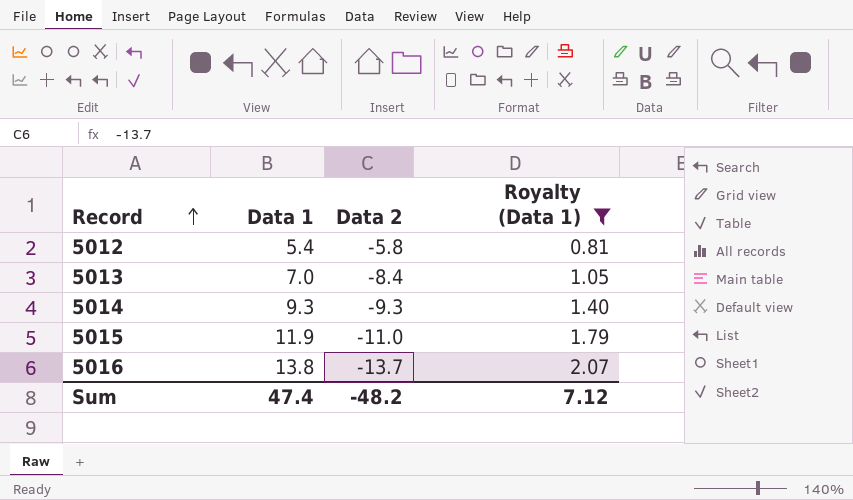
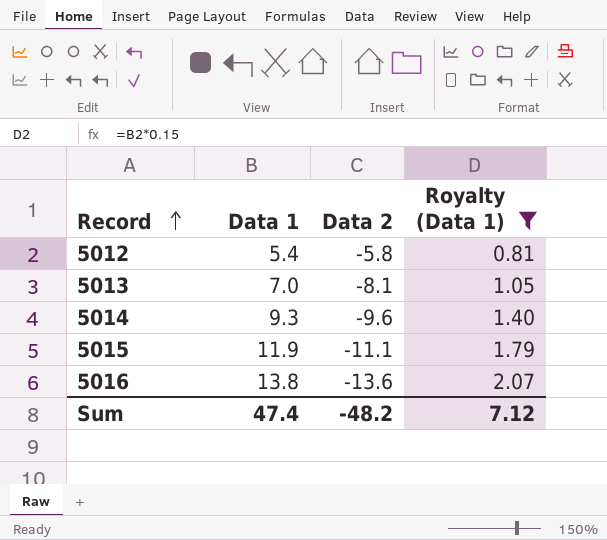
5013 | Data 2: -8.4 -> -8.1
5014 | Data 2: -9.3 -> -9.6
5015 | Data 2: -11.0 -> -11.1
5016 | Data 2: -13.7 -> -13.6

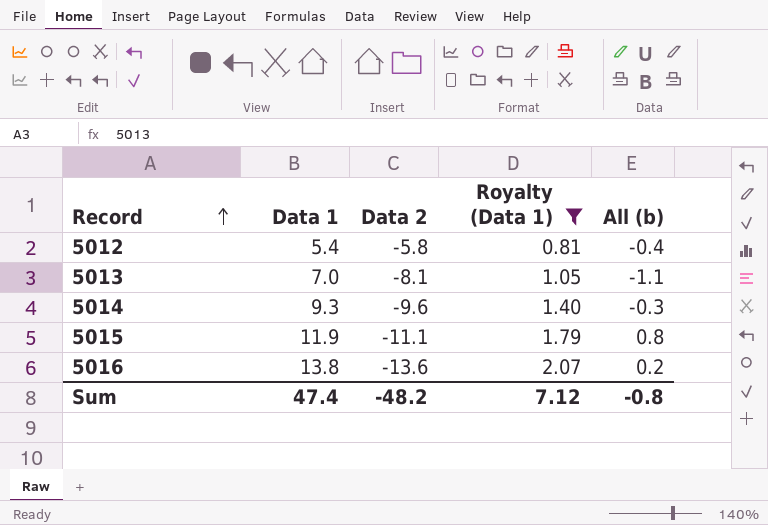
column All (b) | formula: none -> [Data 1] + [Data 2]

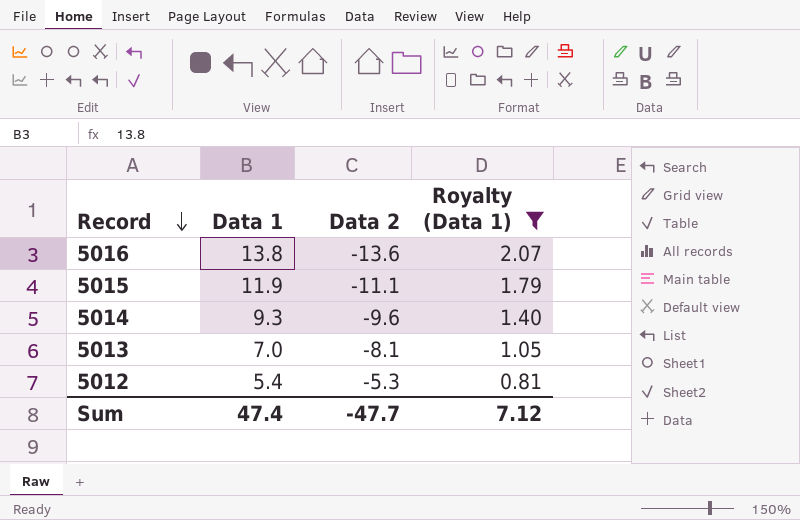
row order: Record ascending -> Record descending
column All (b) | formula: [Data 1] + [Data 2] -> none
5012 | Data 2: -5.8 -> -5.3
Sum | Data 2: -48.2 -> -47.7

